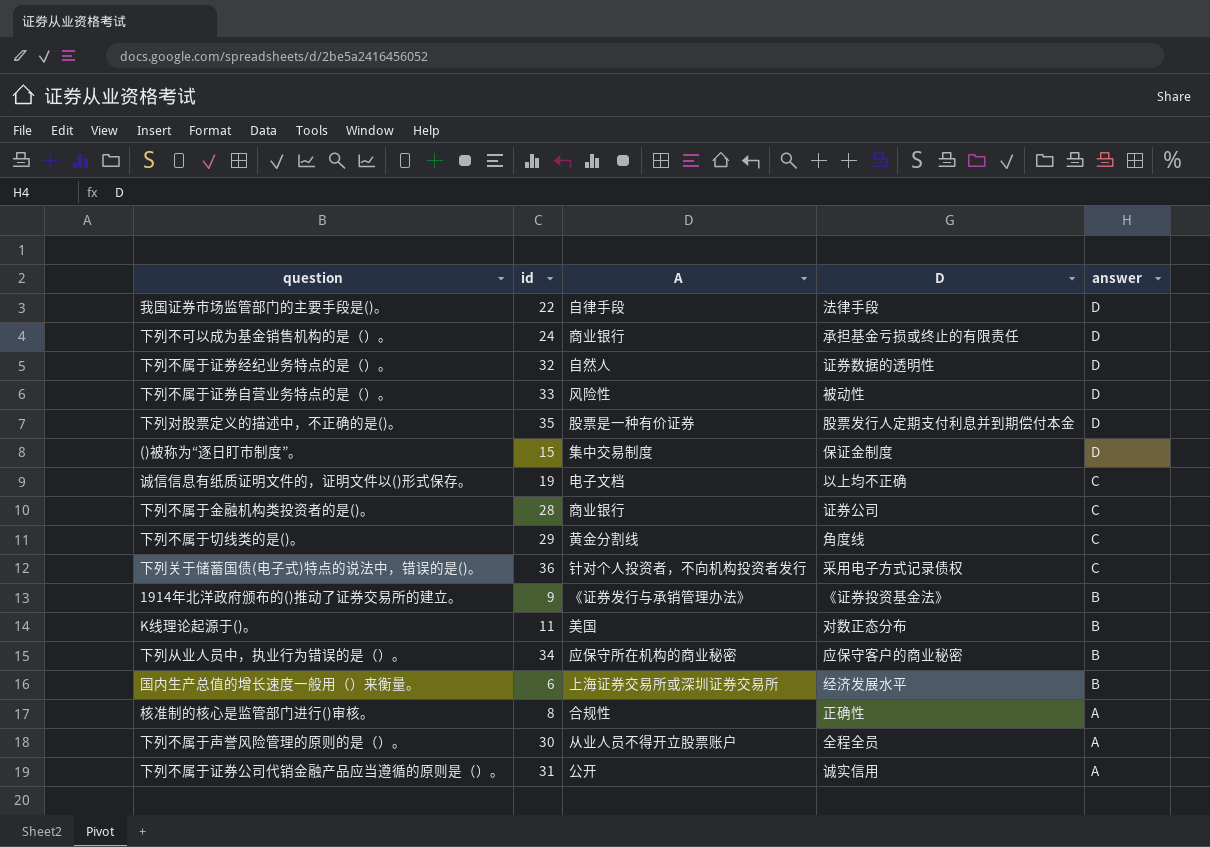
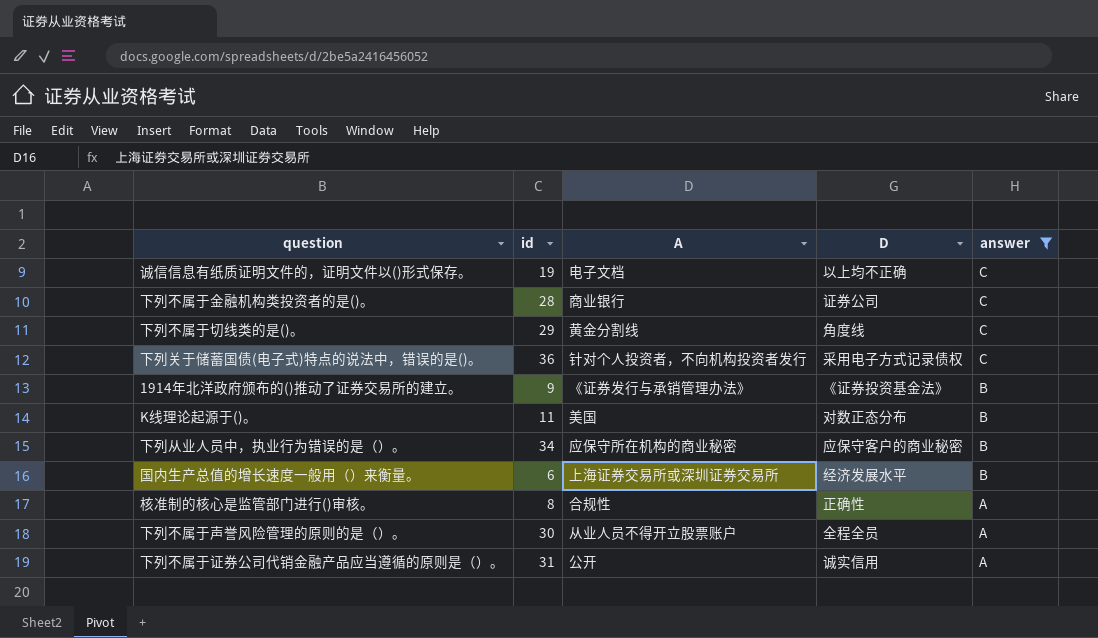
filter: none -> answer != D

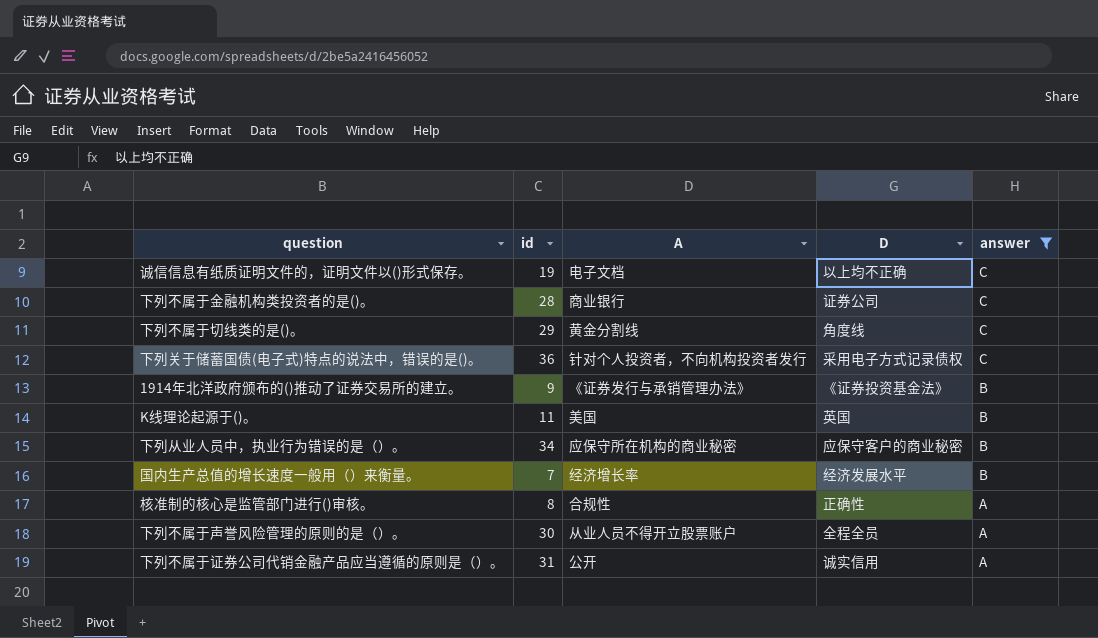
K线理论起源于()。 | D: 对数正态分布 -> 英国
国内生产总值的增长速度一般用（）来衡量。 | id: 6 -> 7
国内生产总值的增长速度一般用（）来衡量。 | A: 上海证券交易所或深圳证券交易所 -> 经济增长率

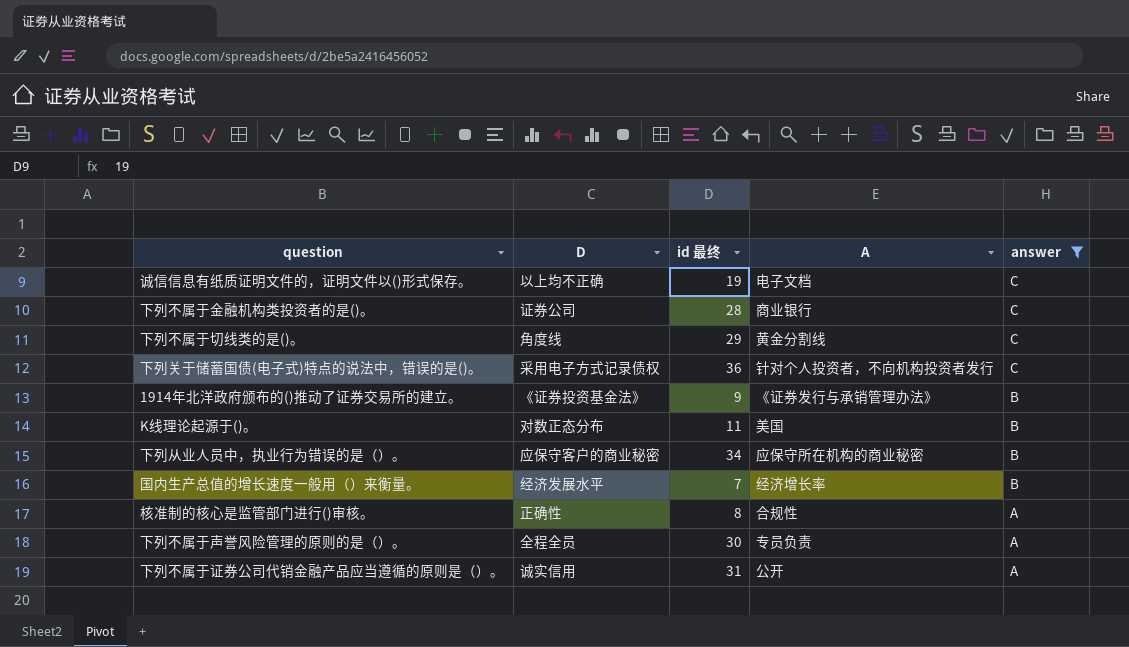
column D | position: 4 -> 2
column name: id -> id 最终
K线理论起源于()。 | D: 英国 -> 对数正态分布
下列不属于声誉风险管理的原则的是（）。 | A: 从业人员不得开立股票账户 -> 专员负责

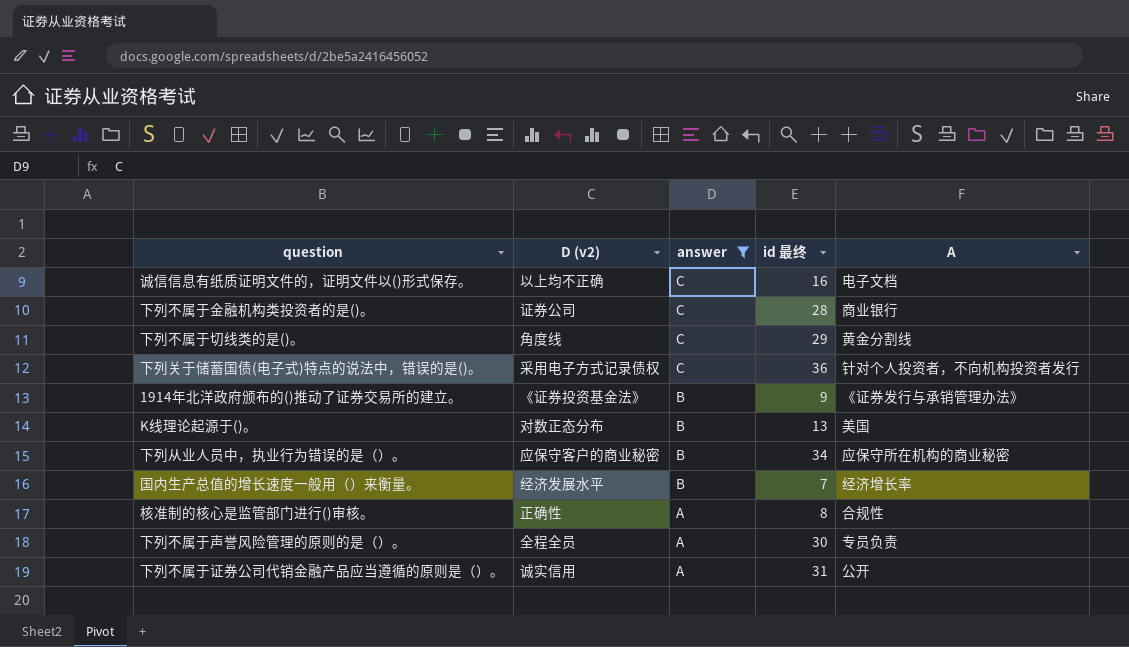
column name: D -> D (v2)
column answer | position: 5 -> 3
诚信信息有纸质证明文件的，证明文件以()形式保存。 | id 最终: 19 -> 16
K线理论起源于()。 | id 最终: 11 -> 13

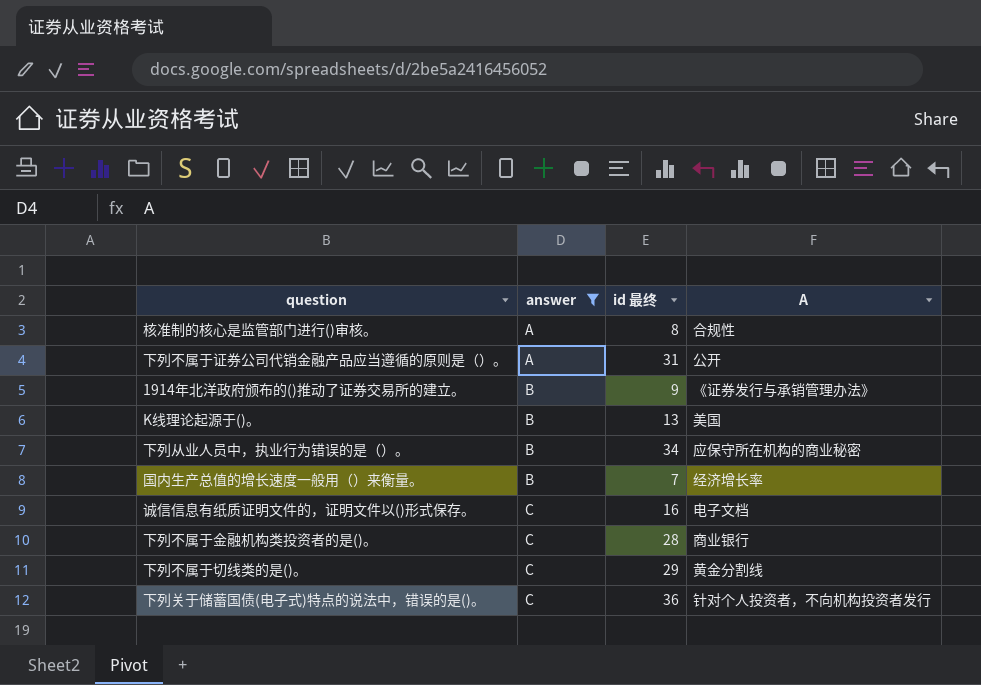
row order: answer descending -> answer ascending
column D (v2) | position: 2 -> none
row 下列不属于声誉风险管理的原则的是（）。: 全程全员 | A | 30 | 专员负责 -> none

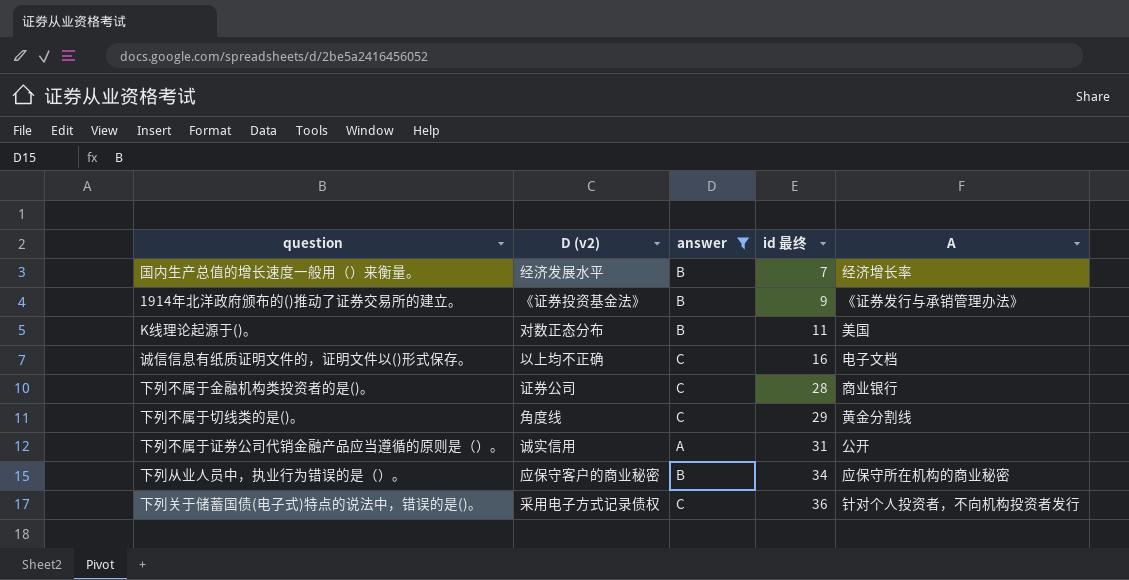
row order: answer ascending -> id 最终 ascending
column D (v2) | position: none -> 2
row 核准制的核心是监管部门进行()审核。: A | 8 | 合规性 -> none
K线理论起源于()。 | id 最终: 13 -> 11

